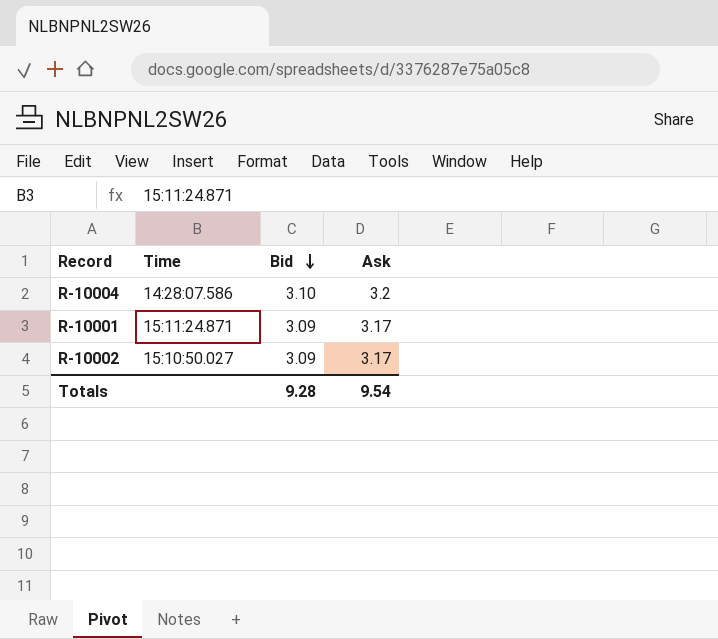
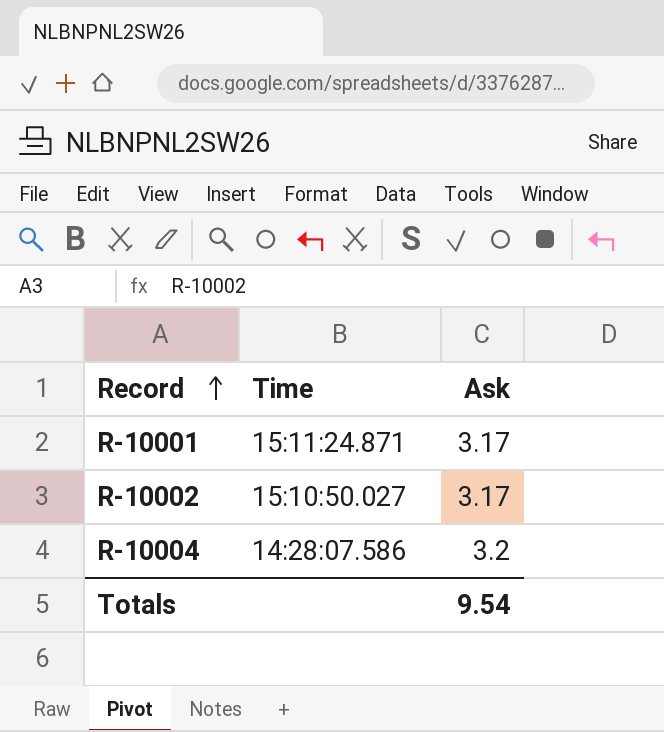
row order: Bid descending -> Record ascending
column Bid | position: 3 -> none

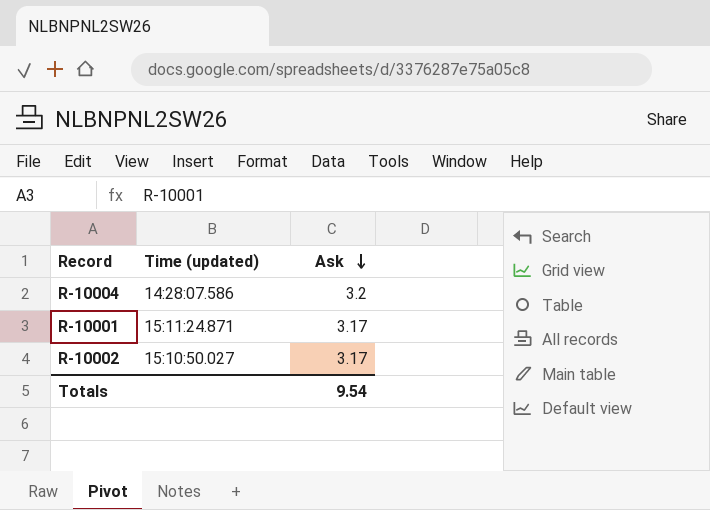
row order: Record ascending -> Ask descending
column name: Time -> Time (updated)

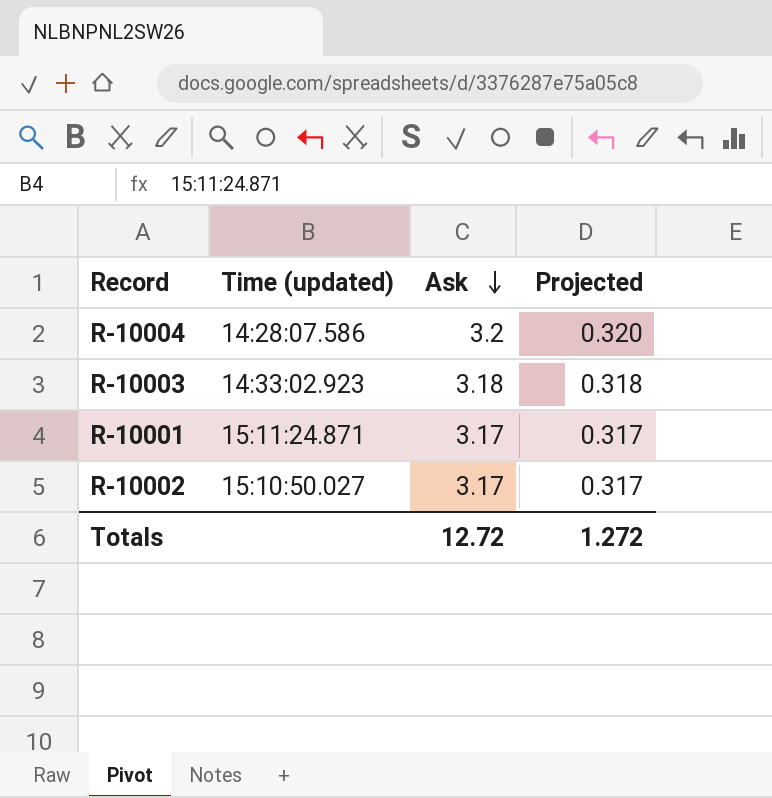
column Projected | formula: none -> [Ask] * 0.1
row R-10003: none -> 14:33:02.923 | 3.18 | 0.318
Totals | Ask: 9.54 -> 12.72

